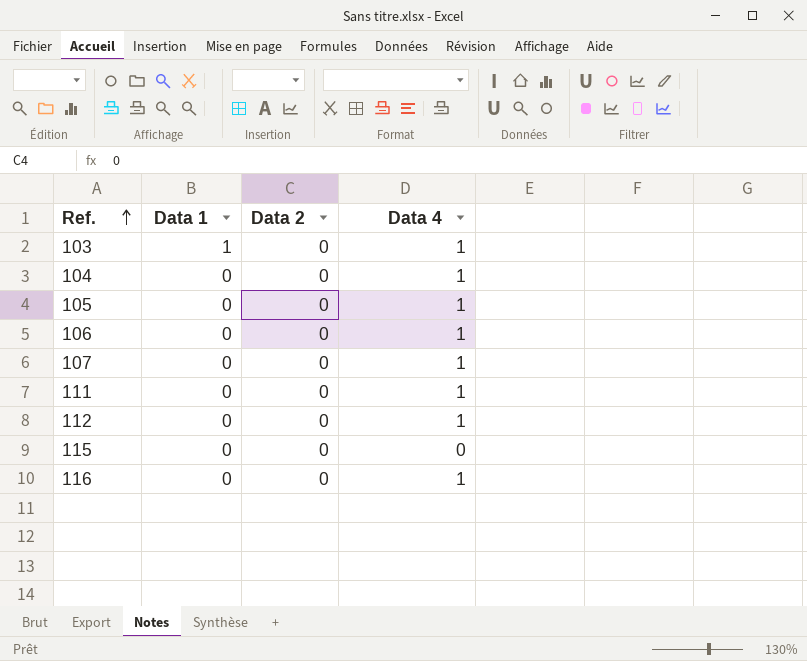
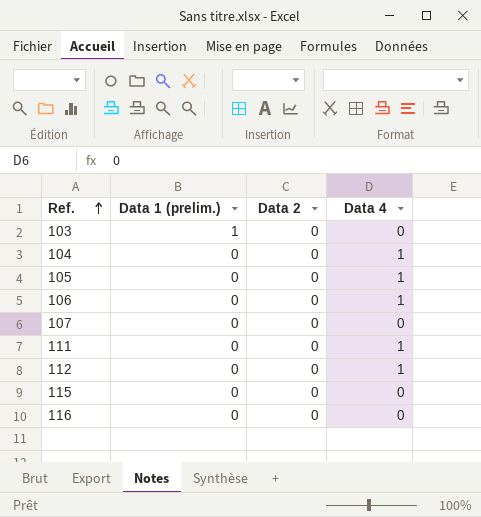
column name: Data 1 -> Data 1 (prelim.)
103 | Data 4: 1 -> 0
107 | Data 4: 1 -> 0
116 | Data 4: 1 -> 0

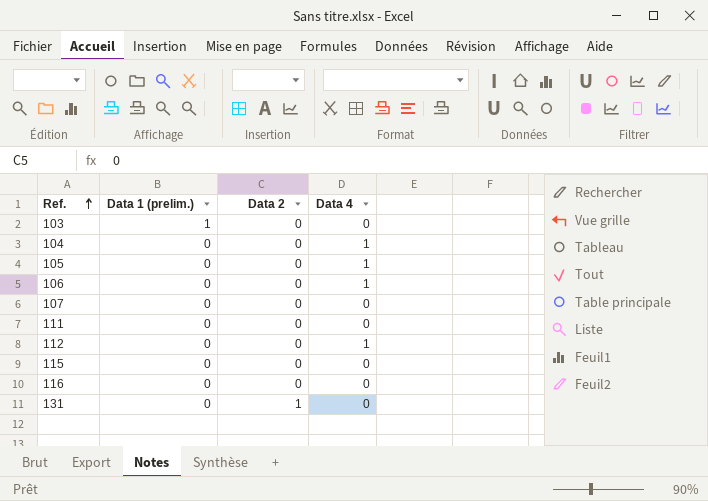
111 | Data 4: 1 -> 0
row 131: none -> 0 | 1 | 0

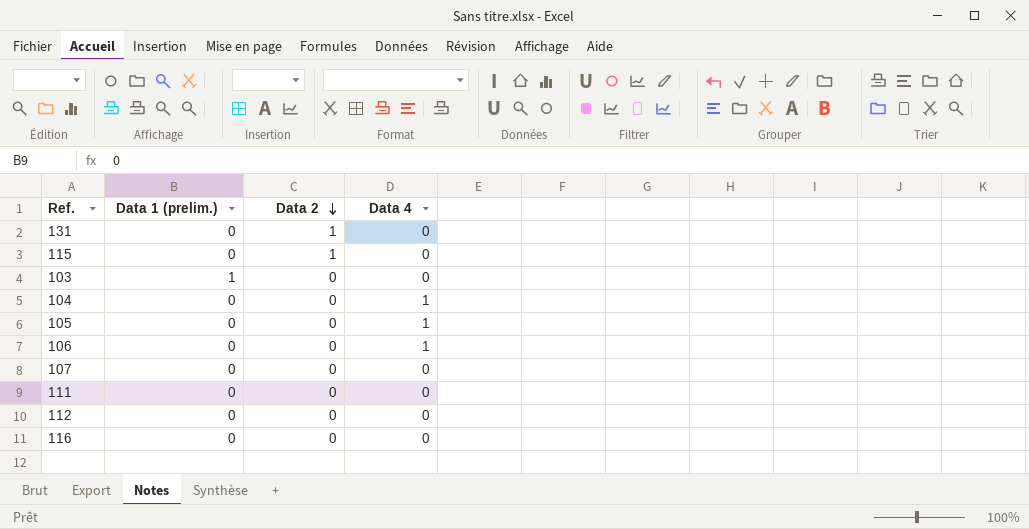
row order: Ref. ascending -> Data 2 descending
115 | Data 2: 0 -> 1
112 | Data 4: 1 -> 0

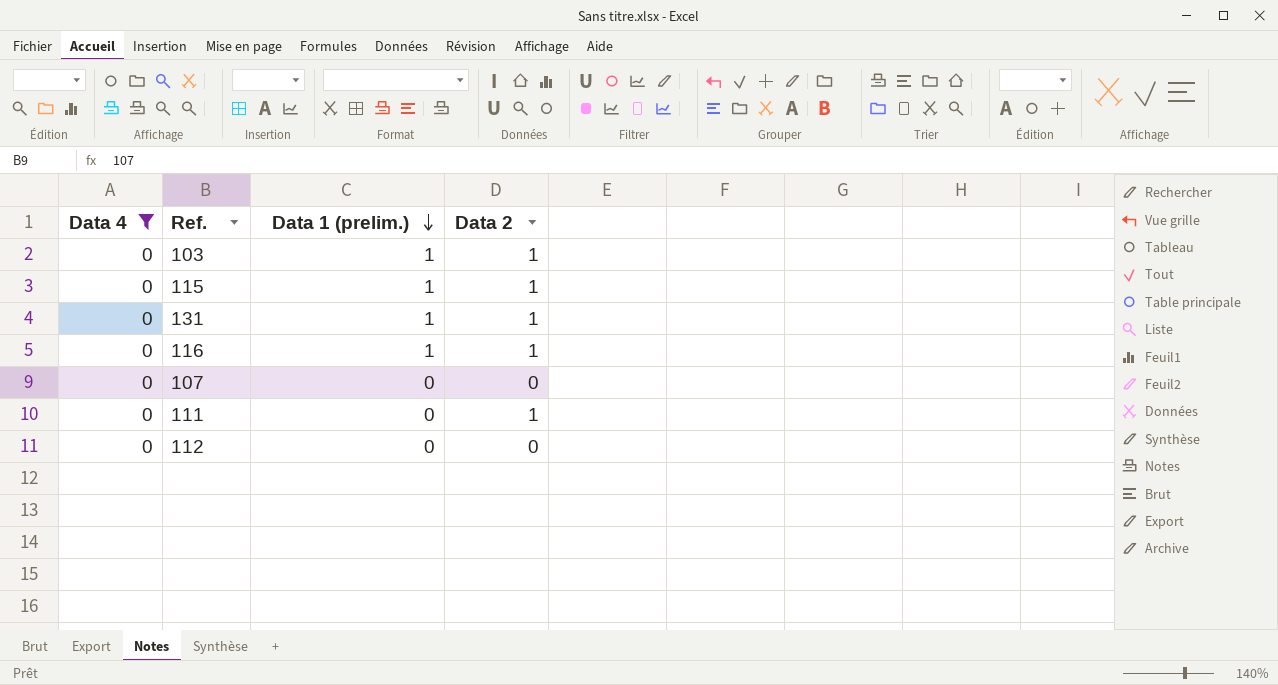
filter: none -> Data 4 = 0
row order: Data 2 descending -> Data 1 (prelim.) descending
column Data 4 | position: 4 -> 1
103 | Data 2: 0 -> 1
115 | Data 1 (prelim.): 0 -> 1
131 | Data 1 (prelim.): 0 -> 1
116 | Data 1 (prelim.): 0 -> 1
116 | Data 2: 0 -> 1
111 | Data 2: 0 -> 1

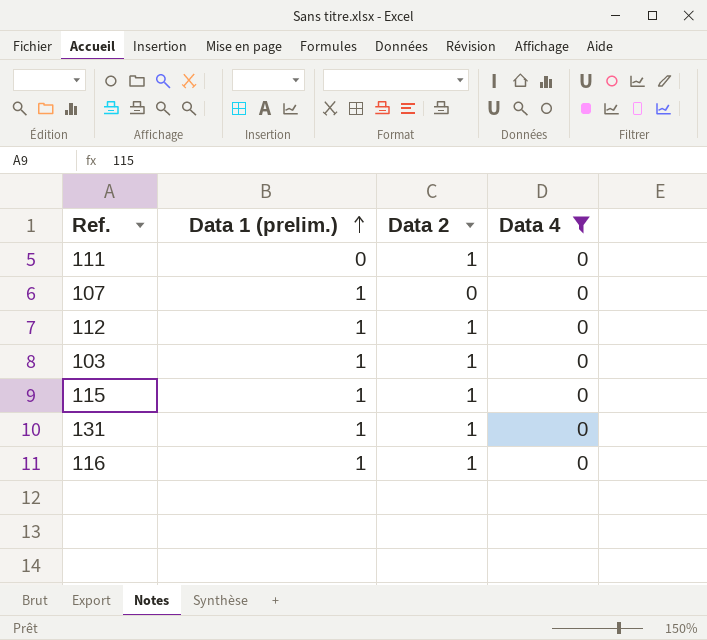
row order: Data 1 (prelim.) descending -> Data 1 (prelim.) ascending
column Data 4 | position: 1 -> 4
107 | Data 1 (prelim.): 0 -> 1
112 | Data 1 (prelim.): 0 -> 1
112 | Data 2: 0 -> 1

